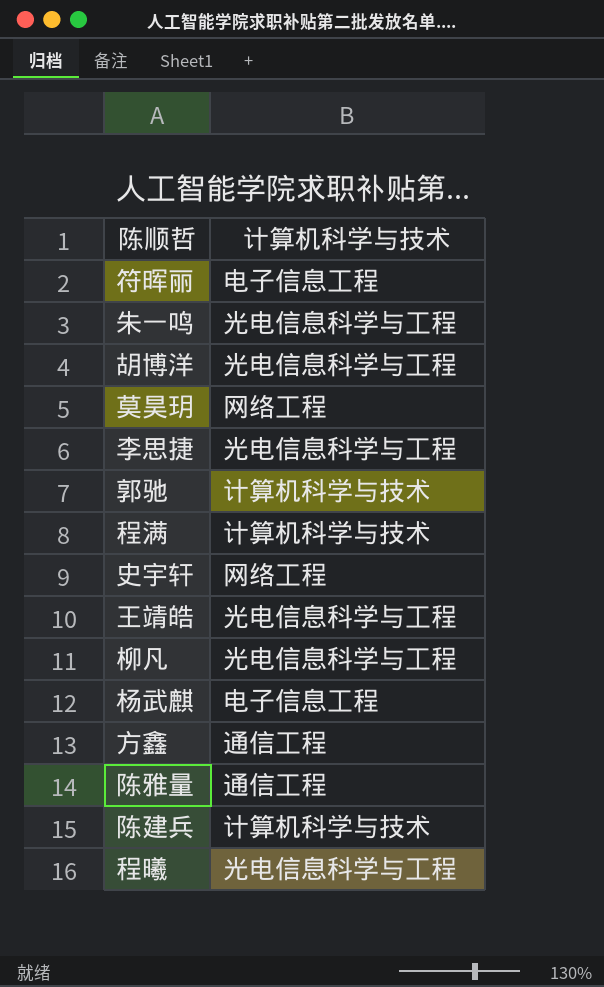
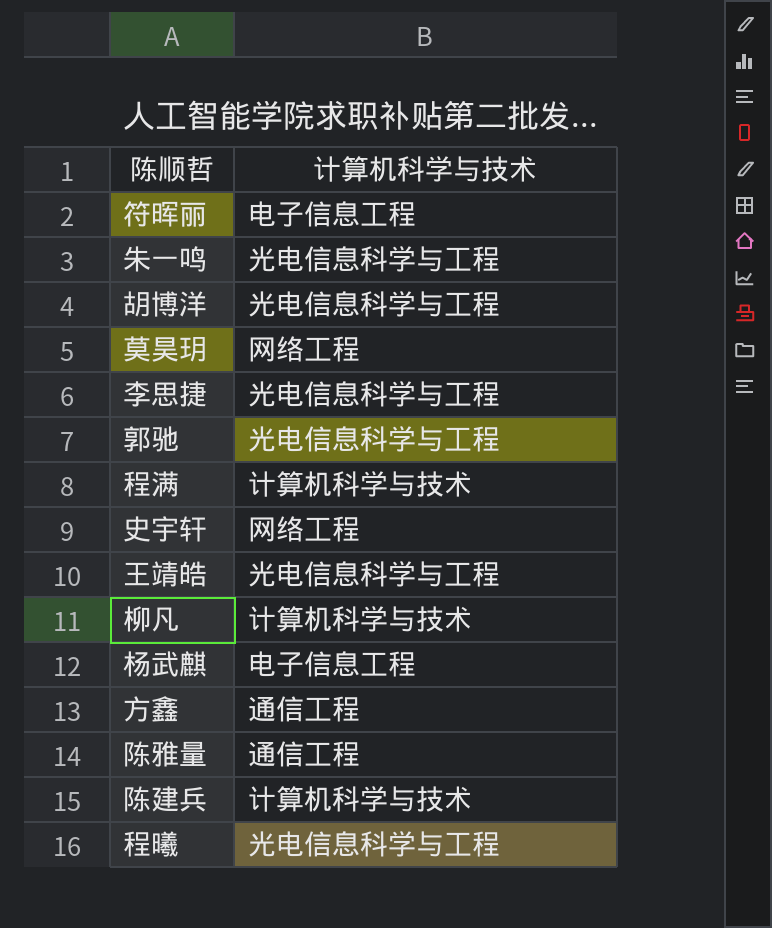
郭驰 | 计算机科学与技术: 计算机科学与技术 -> 光电信息科学与工程
柳凡 | 计算机科学与技术: 光电信息科学与工程 -> 计算机科学与技术

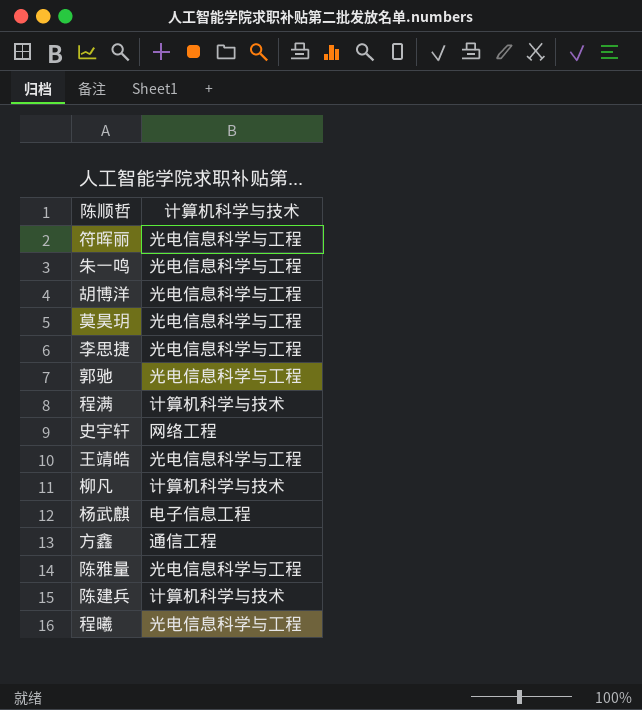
符晖丽 | 计算机科学与技术: 电子信息工程 -> 光电信息科学与工程
莫昊玥 | 计算机科学与技术: 网络工程 -> 光电信息科学与工程
陈雅量 | 计算机科学与技术: 通信工程 -> 光电信息科学与工程

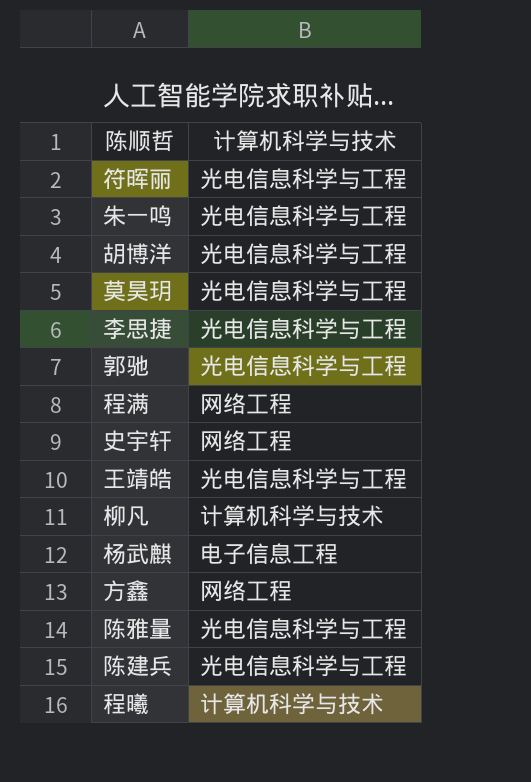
程满 | 计算机科学与技术: 计算机科学与技术 -> 网络工程
方鑫 | 计算机科学与技术: 通信工程 -> 网络工程
陈建兵 | 计算机科学与技术: 计算机科学与技术 -> 光电信息科学与工程
程曦 | 计算机科学与技术: 光电信息科学与工程 -> 计算机科学与技术

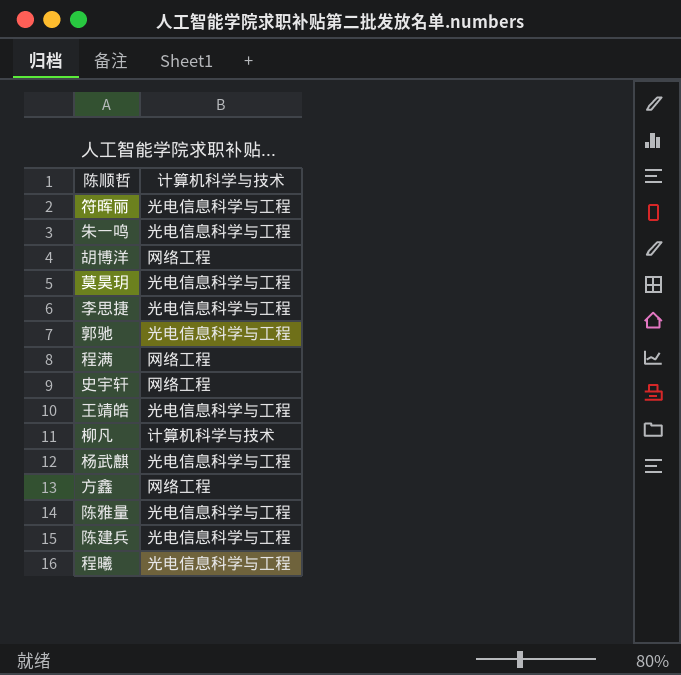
胡博洋 | 计算机科学与技术: 光电信息科学与工程 -> 网络工程
杨武麒 | 计算机科学与技术: 电子信息工程 -> 光电信息科学与工程
程曦 | 计算机科学与技术: 计算机科学与技术 -> 光电信息科学与工程

